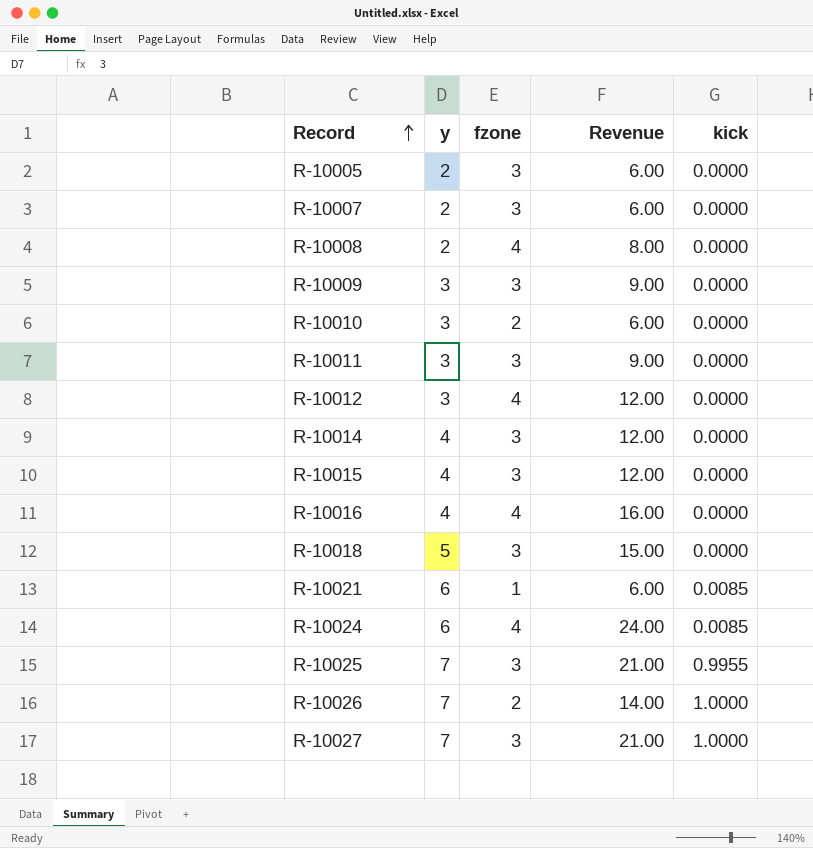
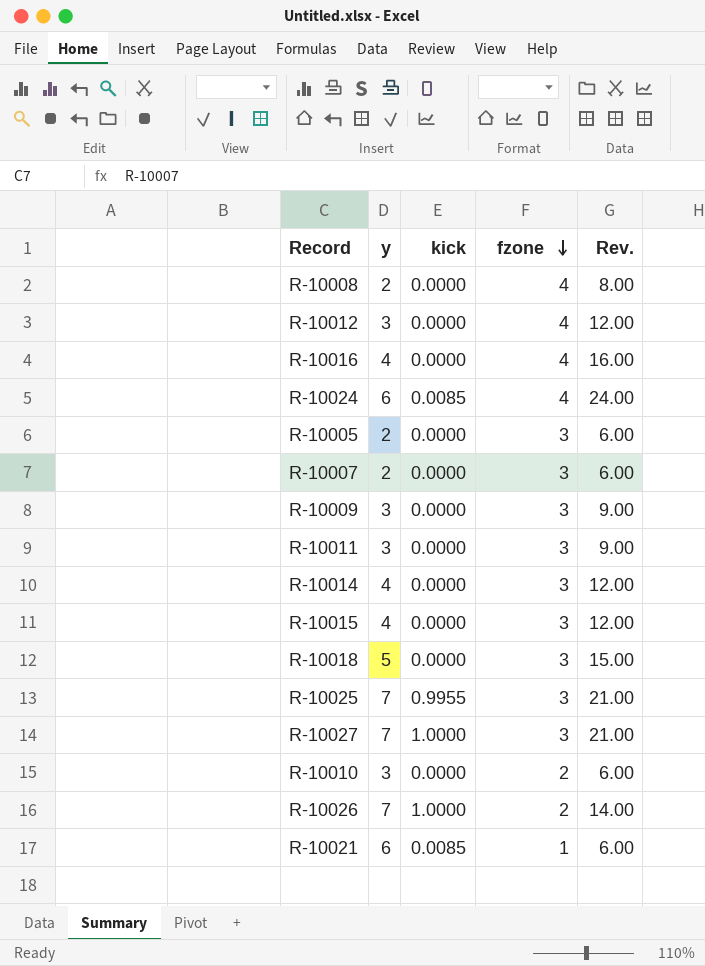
row order: Record ascending -> fzone descending
column kick | position: 5 -> 3
column name: Revenue -> Rev.

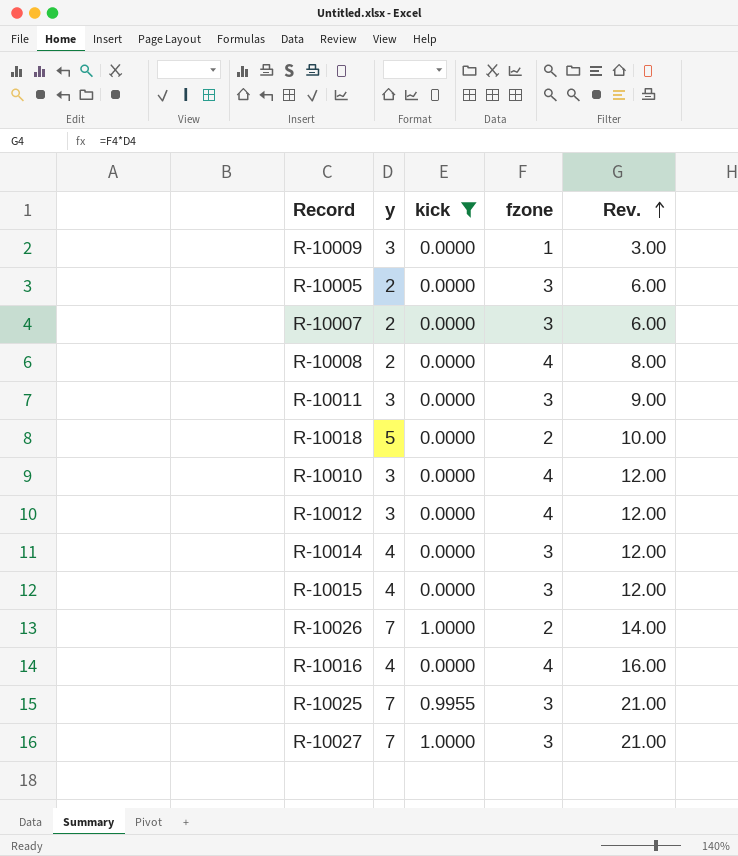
filter: none -> kick != 0.0085
row order: fzone descending -> Rev. ascending
R-10009 | fzone: 3 -> 1
R-10009 | Rev.: 9.00 -> 3.00
R-10018 | fzone: 3 -> 2
R-10018 | Rev.: 15.00 -> 10.00
R-10010 | fzone: 2 -> 4
R-10010 | Rev.: 6.00 -> 12.00

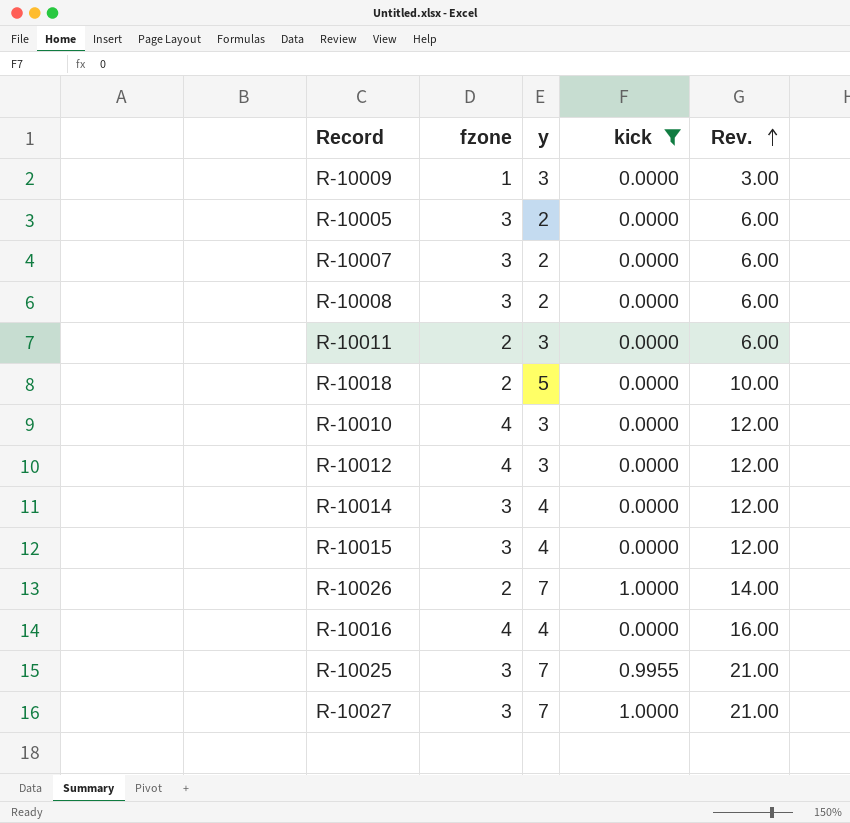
column fzone | position: 4 -> 2
R-10008 | fzone: 4 -> 3
R-10008 | Rev.: 8.00 -> 6.00
R-10011 | fzone: 3 -> 2
R-10011 | Rev.: 9.00 -> 6.00

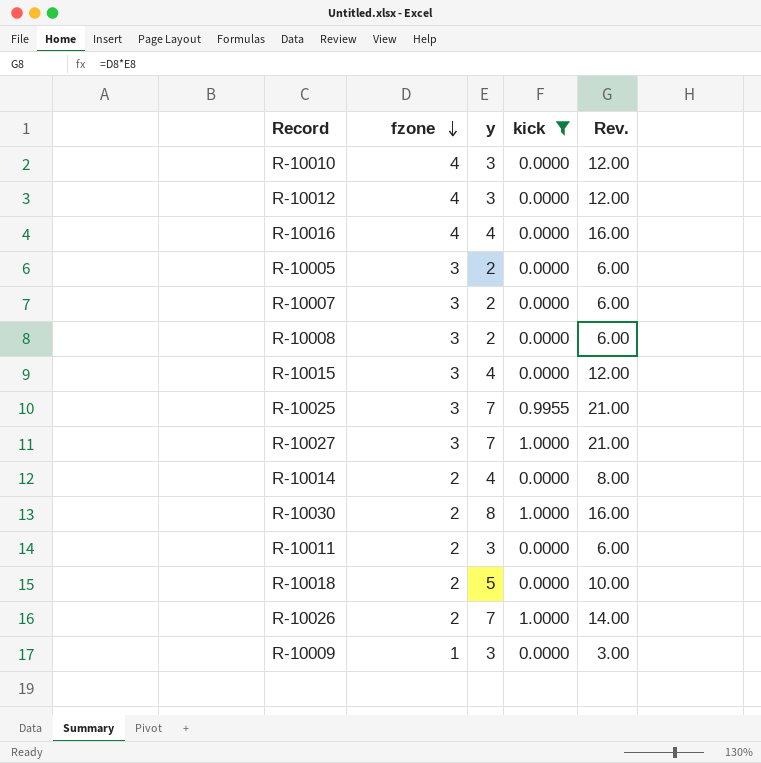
row order: Rev. ascending -> fzone descending
R-10014 | fzone: 3 -> 2
R-10014 | Rev.: 12.00 -> 8.00
row R-10030: none -> 2 | 8 | 1.0000 | 16.00

